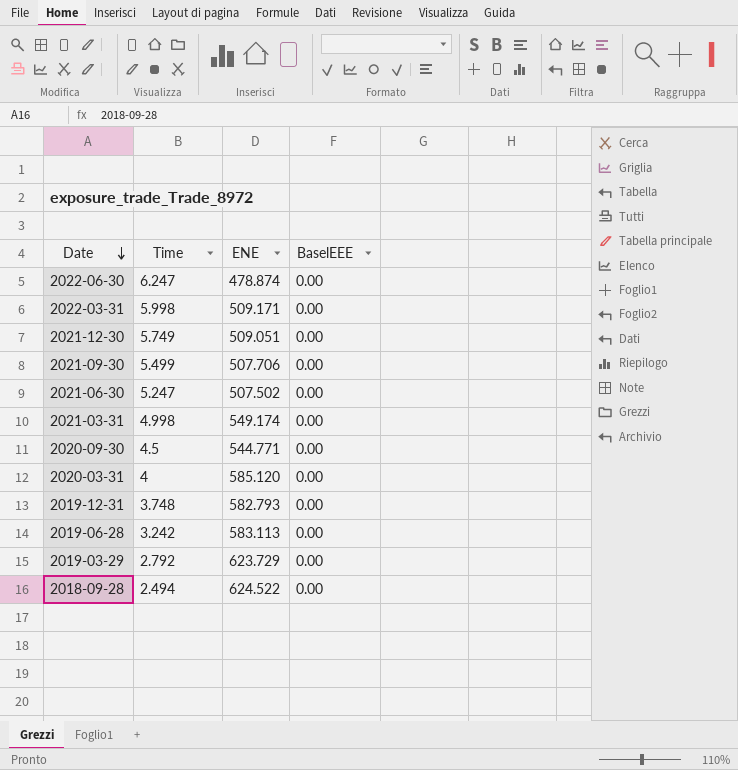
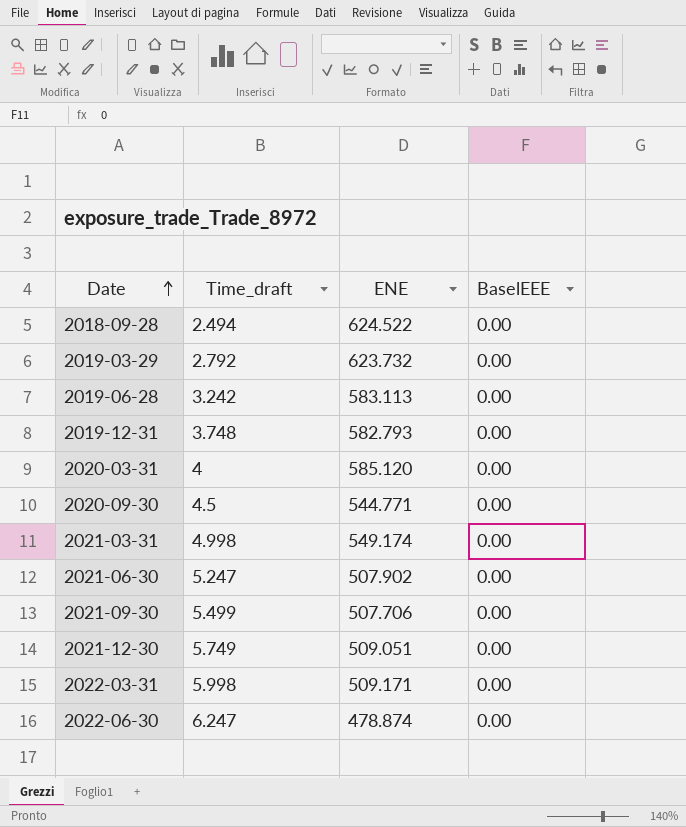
row order: Date descending -> Date ascending
column name: Time -> Time_draft
2019-03-29 | ENE: 623.729 -> 623.732
2021-06-30 | ENE: 507.502 -> 507.902

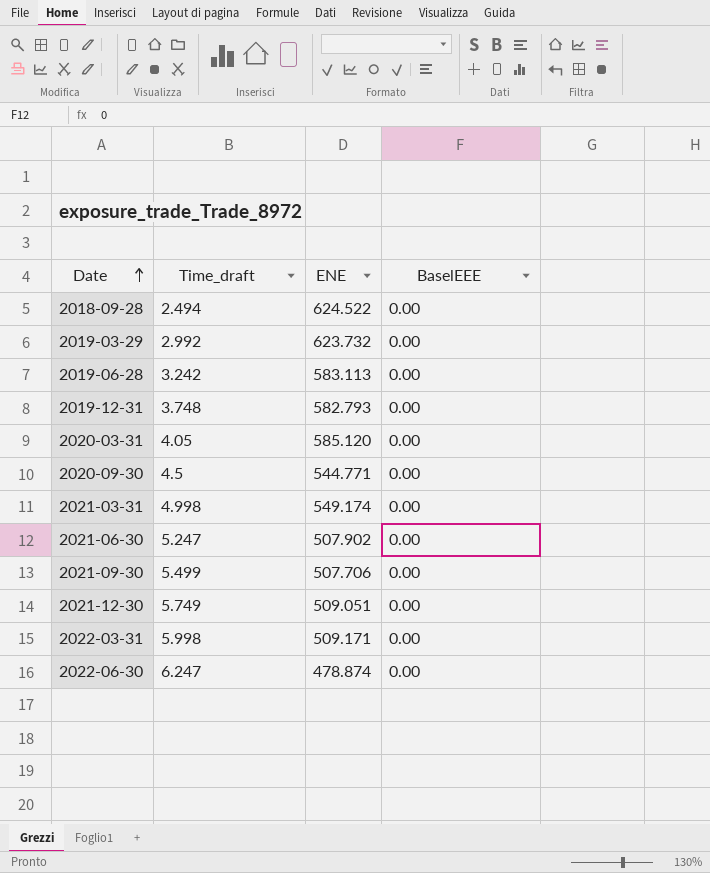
2019-03-29 | Time_draft: 2.792 -> 2.992
2020-03-31 | Time_draft: 4 -> 4.05

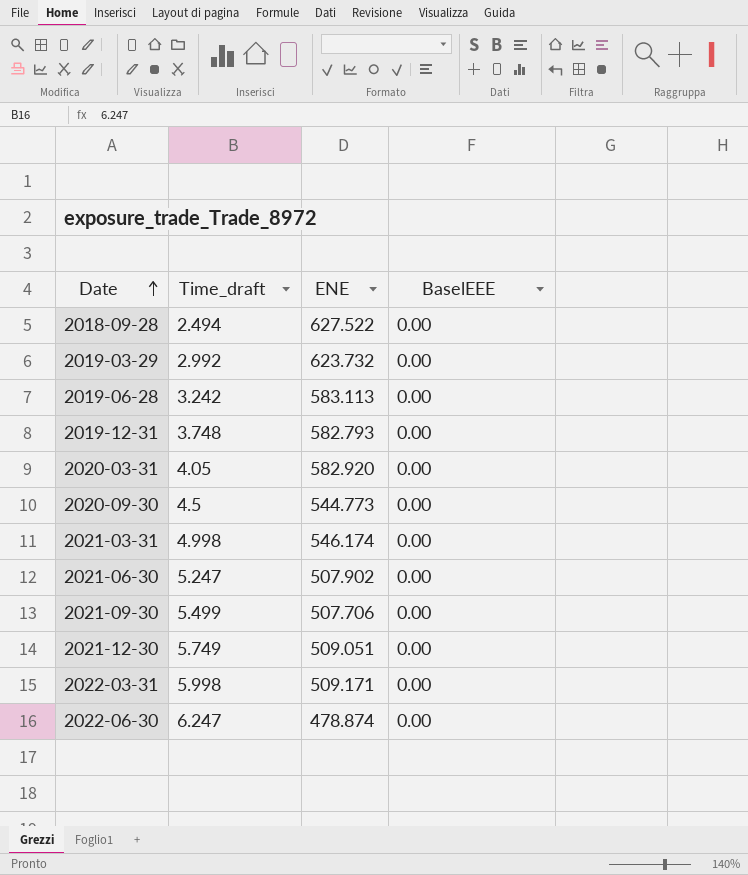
2018-09-28 | ENE: 624.522 -> 627.522
2020-03-31 | ENE: 585.120 -> 582.920
2020-09-30 | ENE: 544.771 -> 544.773
2021-03-31 | ENE: 549.174 -> 546.174

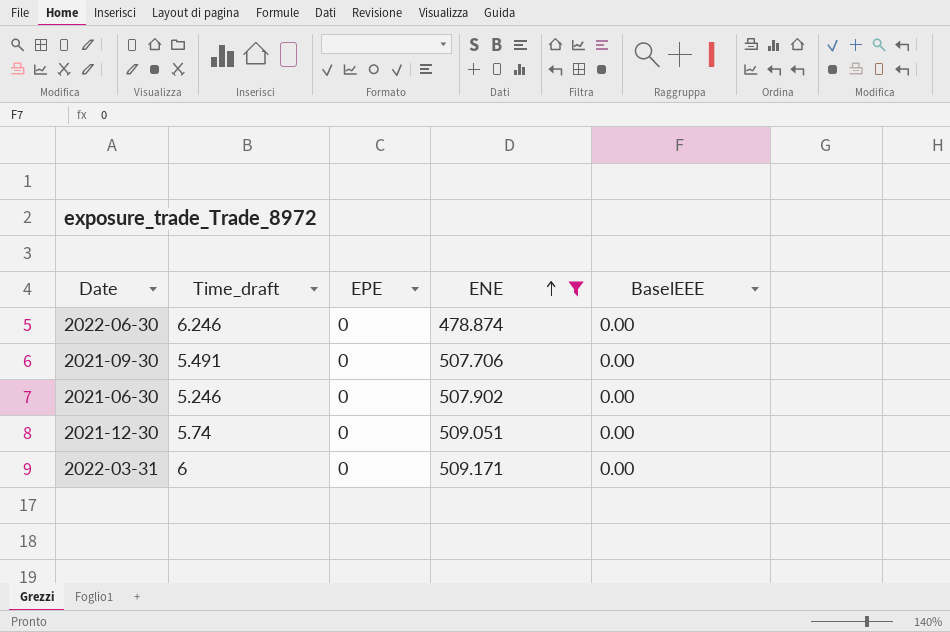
filter: none -> ENE <= 509.171
row order: Date ascending -> ENE ascending
column EPE | position: none -> 3
2022-06-30 | Time_draft: 6.247 -> 6.246
2021-09-30 | Time_draft: 5.499 -> 5.491
2021-06-30 | Time_draft: 5.247 -> 5.246
2021-12-30 | Time_draft: 5.749 -> 5.74
2022-03-31 | Time_draft: 5.998 -> 6

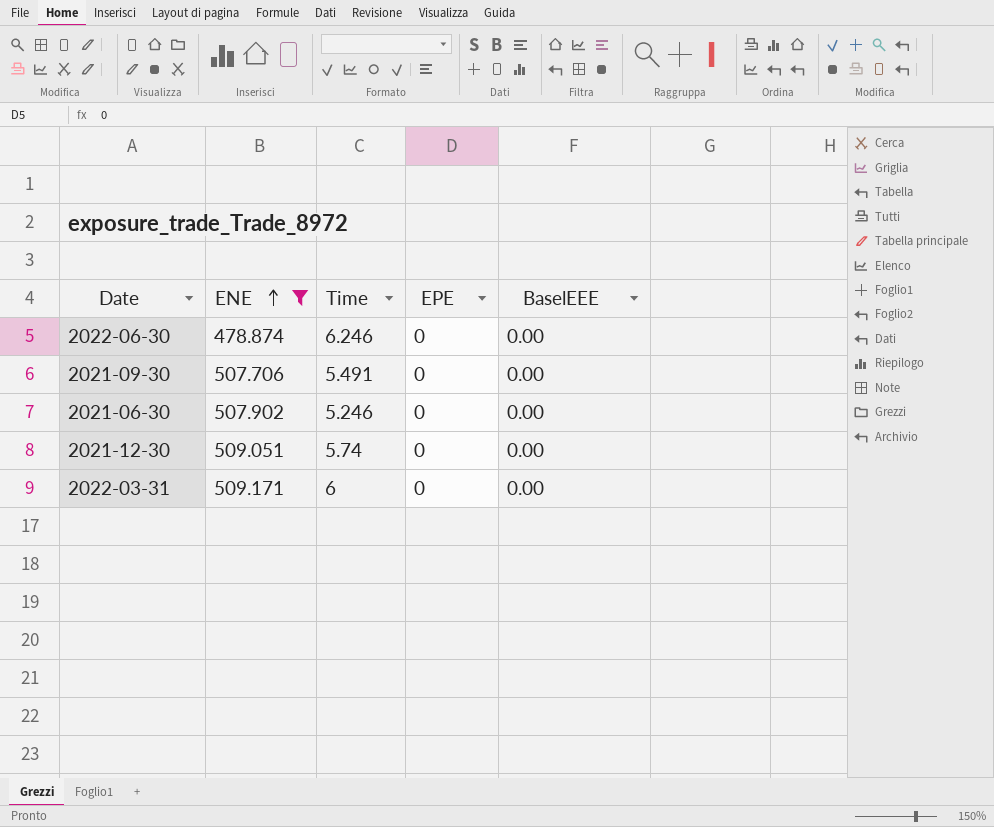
column ENE | position: 4 -> 2
column name: Time_draft -> Time

